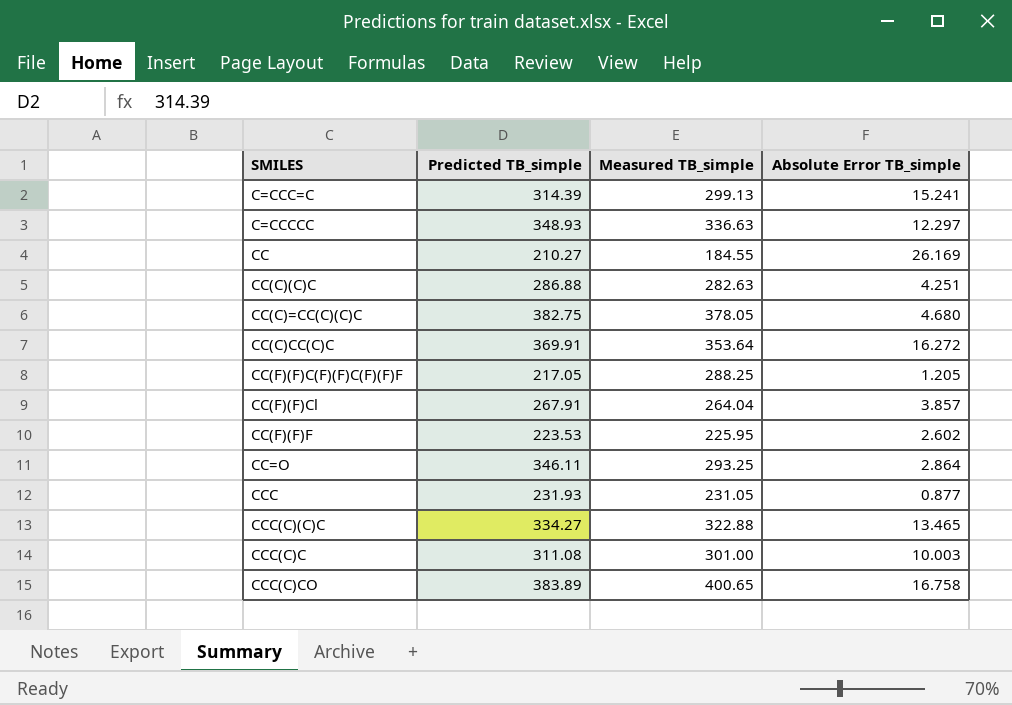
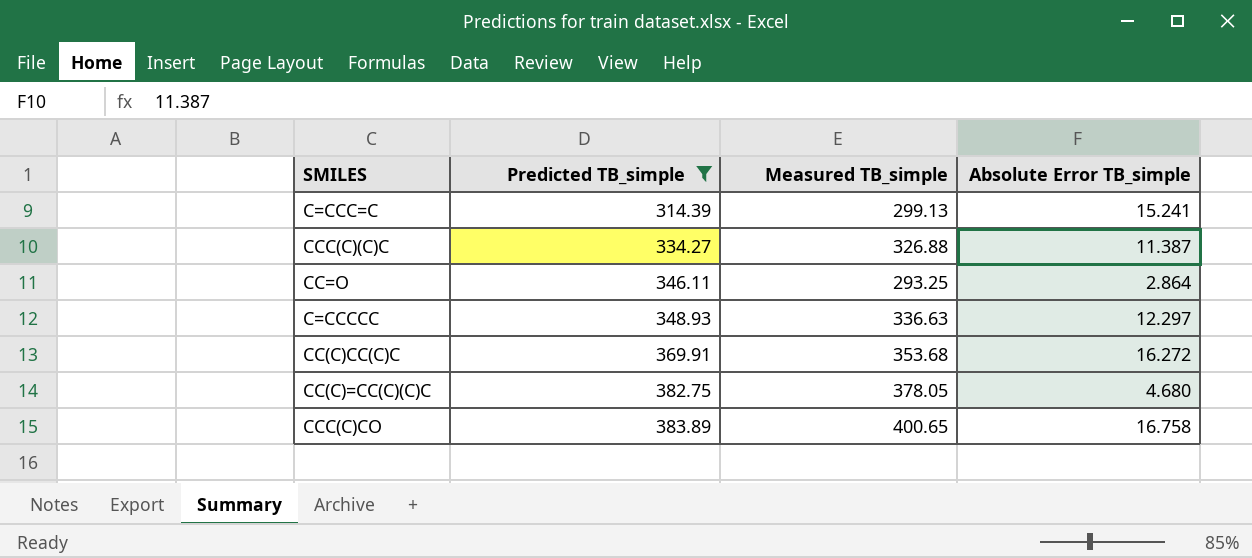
filter: none -> Predicted TB_simple >= 314.39
row order: SMILES ascending -> Predicted TB_simple ascending
CCC(C)(C)C | Measured TB_simple: 322.88 -> 326.88
CCC(C)(C)C | Absolute Error TB_simple: 13.465 -> 11.387
CC(C)CC(C)C | Measured TB_simple: 353.64 -> 353.68

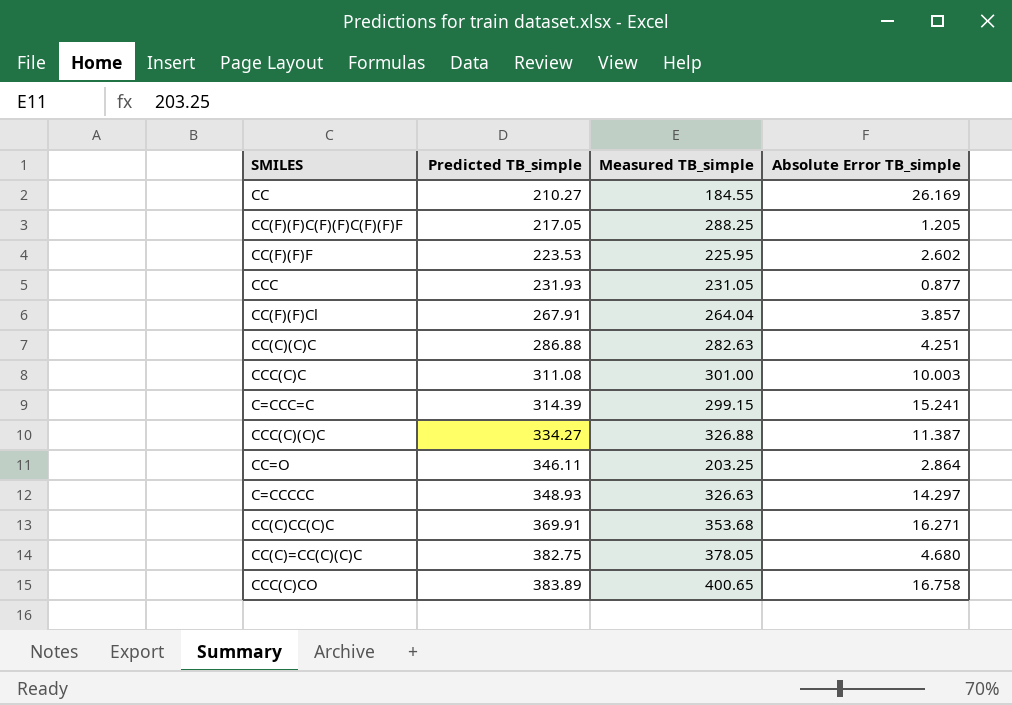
filter: Predicted TB_simple >= 314.39 -> none
C=CCC=C | Measured TB_simple: 299.13 -> 299.15
CC=O | Measured TB_simple: 293.25 -> 203.25
C=CCCCC | Measured TB_simple: 336.63 -> 326.63
C=CCCCC | Absolute Error TB_simple: 12.297 -> 14.297
CC(C)CC(C)C | Absolute Error TB_simple: 16.272 -> 16.271

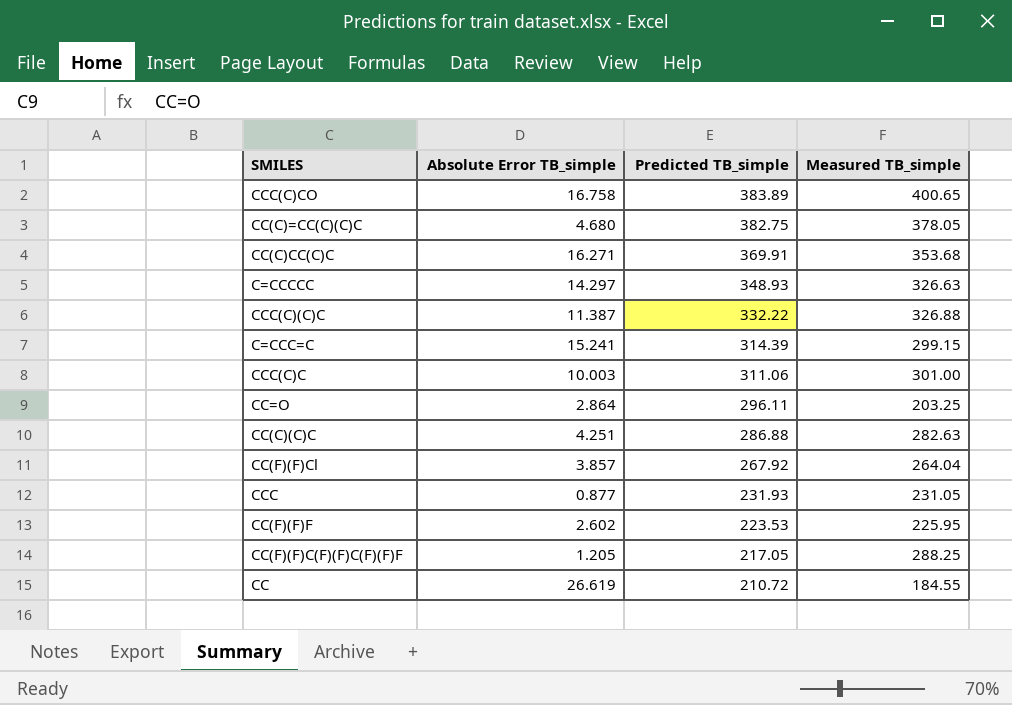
row order: Predicted TB_simple ascending -> Predicted TB_simple descending
column Absolute Error TB_simple | position: 4 -> 2
CCC(C)(C)C | Predicted TB_simple: 334.27 -> 332.22
CCC(C)C | Predicted TB_simple: 311.08 -> 311.06
CC=O | Predicted TB_simple: 346.11 -> 296.11
CC(F)(F)Cl | Predicted TB_simple: 267.91 -> 267.92
CC | Absolute Error TB_simple: 26.169 -> 26.619
CC | Predicted TB_simple: 210.27 -> 210.72

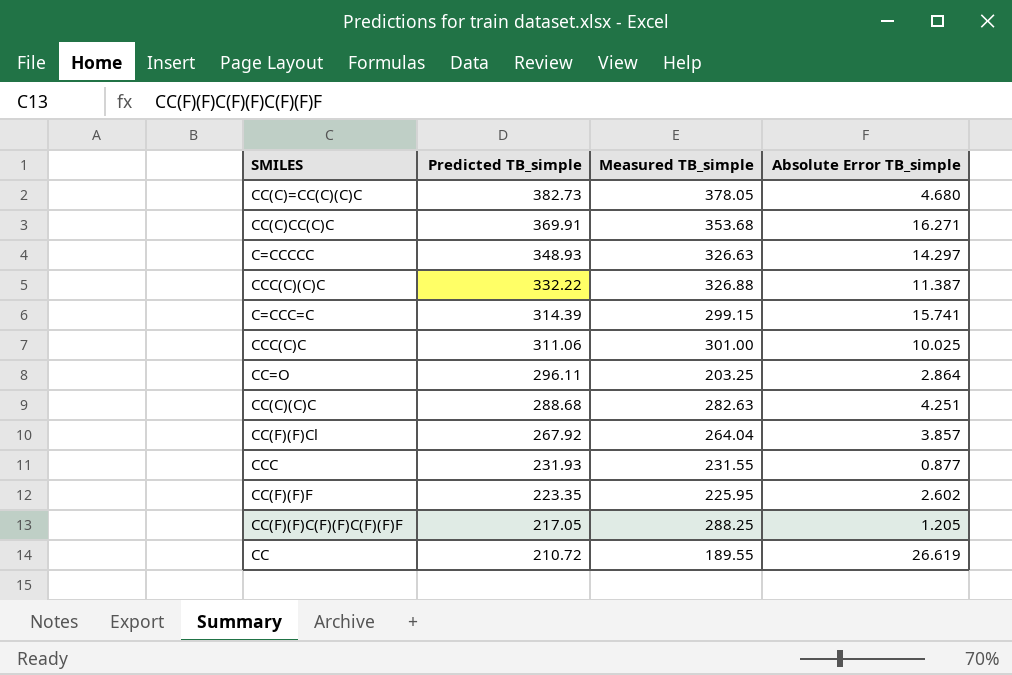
column Absolute Error TB_simple | position: 2 -> 4
row CCC(C)CO: 16.758 | 383.89 | 400.65 -> none
CC(C)=CC(C)(C)C | Predicted TB_simple: 382.75 -> 382.73
C=CCC=C | Absolute Error TB_simple: 15.241 -> 15.741
CCC(C)C | Absolute Error TB_simple: 10.003 -> 10.025
CC(C)(C)C | Predicted TB_simple: 286.88 -> 288.68
CCC | Measured TB_simple: 231.05 -> 231.55
CC(F)(F)F | Predicted TB_simple: 223.53 -> 223.35
CC | Measured TB_simple: 184.55 -> 189.55

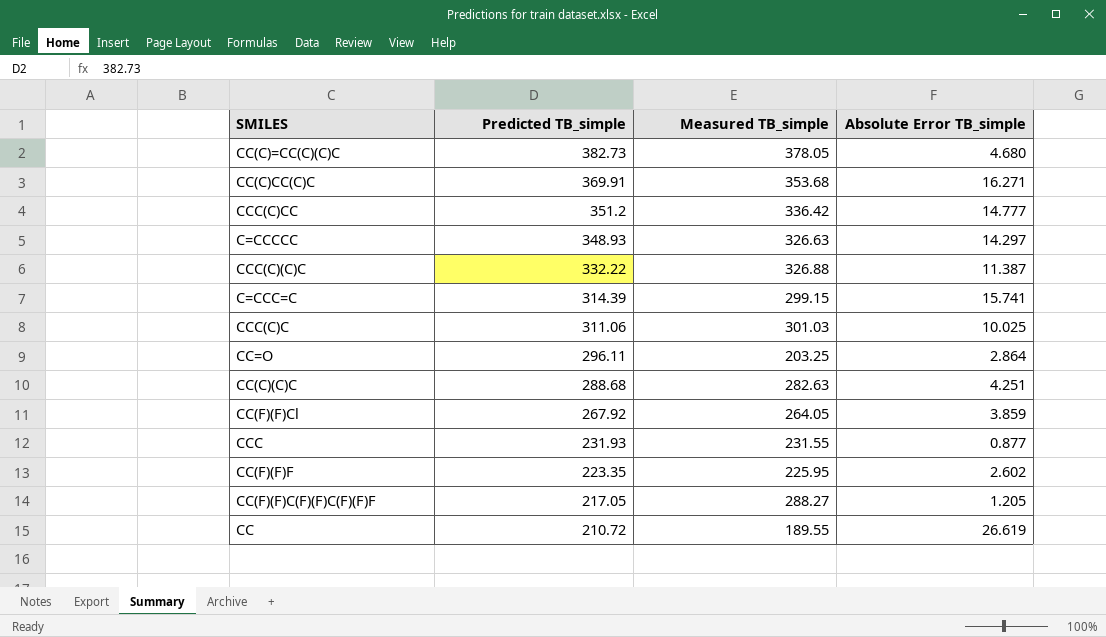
row CCC(C)CC: none -> 351.2 | 336.42 | 14.777
CCC(C)C | Measured TB_simple: 301.00 -> 301.03
CC(F)(F)Cl | Measured TB_simple: 264.04 -> 264.05
CC(F)(F)Cl | Absolute Error TB_simple: 3.857 -> 3.859
CC(F)(F)C(F)(F)C(F)(F)F | Measured TB_simple: 288.25 -> 288.27

